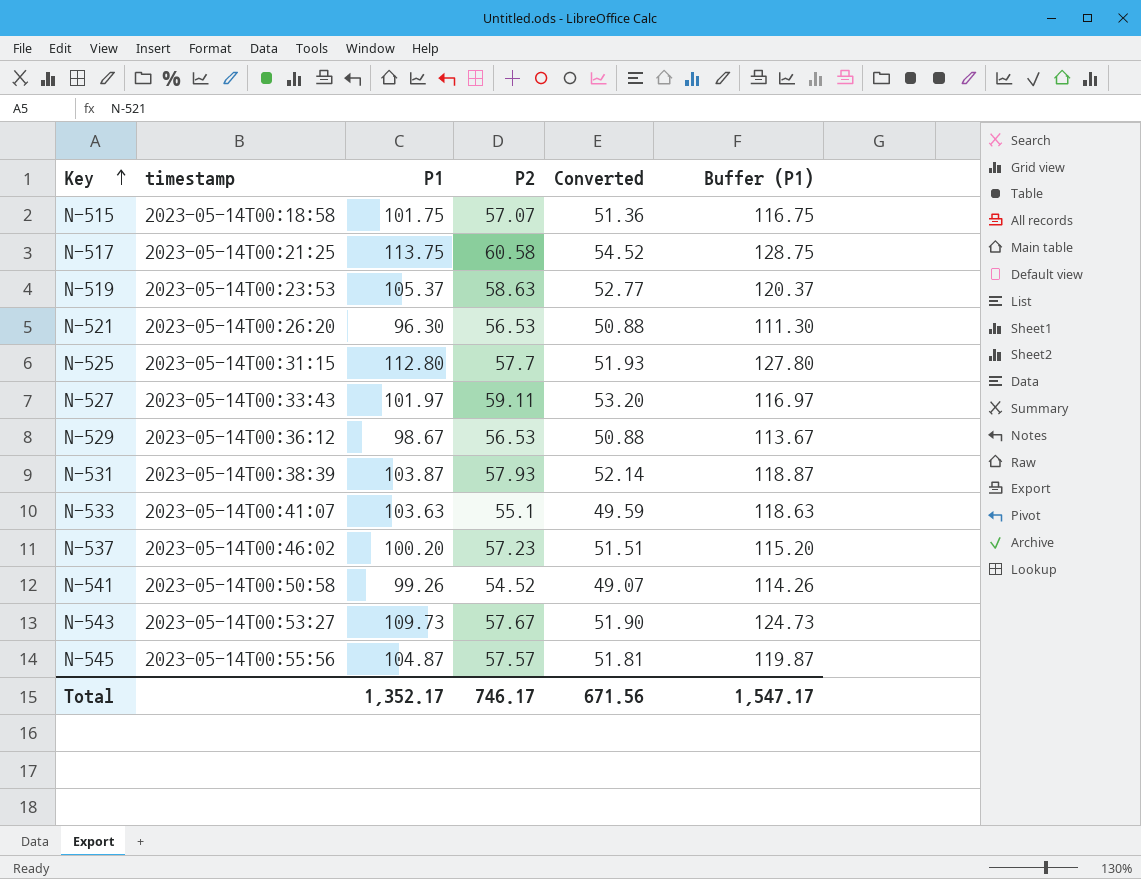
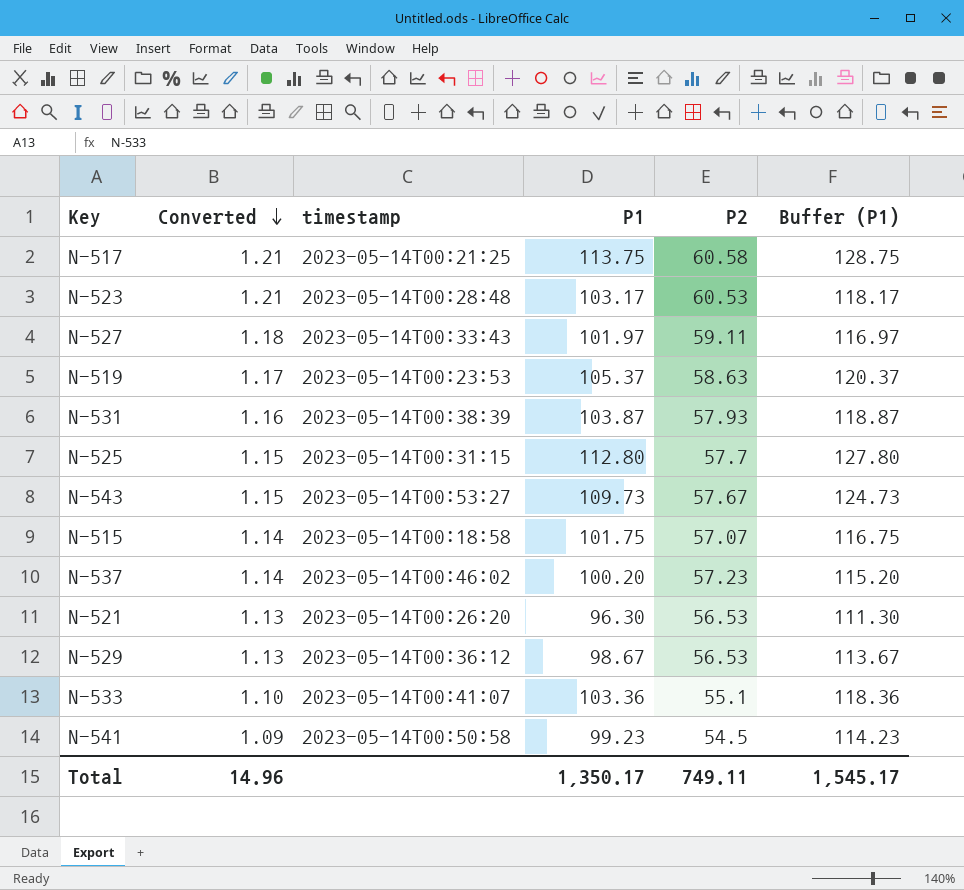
row order: Key ascending -> Converted descending
column Converted | formula: [P2] * 0.9 -> [P2] * 0.02
column Converted | position: 5 -> 2
row N-545: 2023-05-14T00:55:56 | 104.87 | 57.57 | 51.81 | 119.87 -> none
row N-523: none -> 1.21 | 2023-05-14T00:28:48 | 103.17 | 60.53 | 118.17
N-533 | P1: 103.63 -> 103.36
N-533 | Buffer (P1): 118.63 -> 118.36
N-541 | P1: 99.26 -> 99.23
N-541 | P2: 54.52 -> 54.5
N-541 | Buffer (P1): 114.26 -> 114.23
Total | Converted: 671.56 -> 14.96
Total | P1: 1,352.17 -> 1,350.17
Total | P2: 746.17 -> 749.11
Total | Buffer (P1): 1,547.17 -> 1,545.17

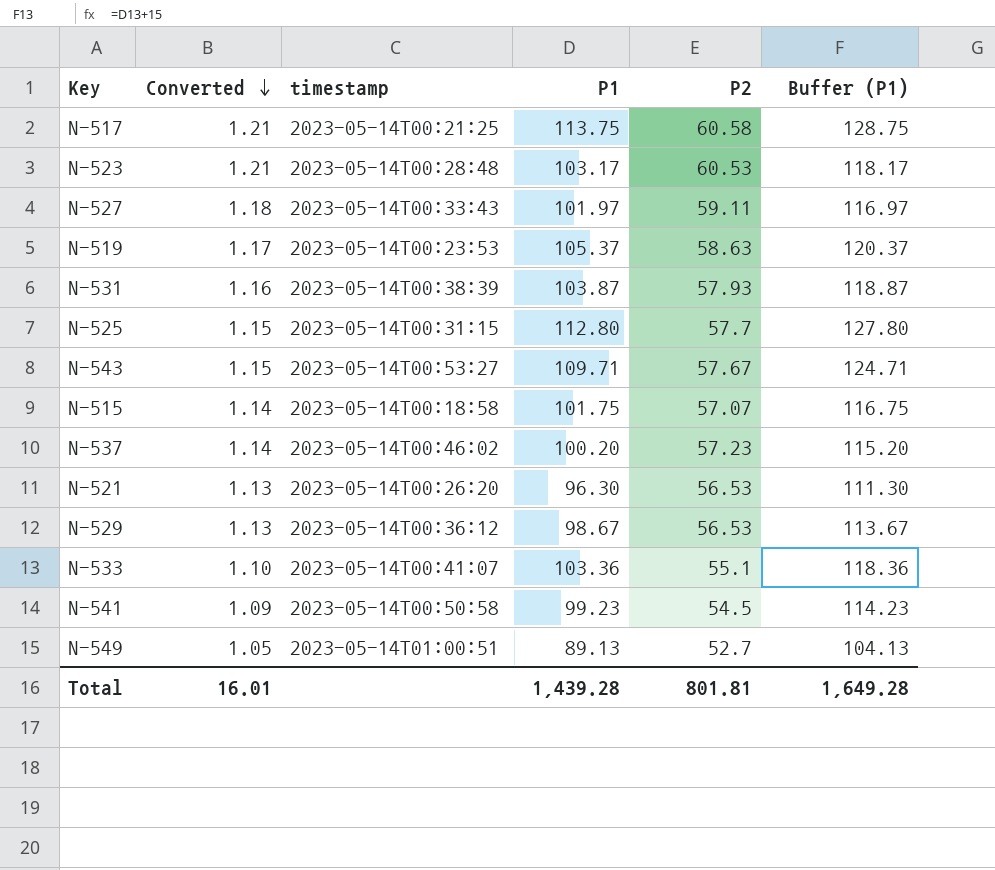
N-543 | P1: 109.73 -> 109.71
N-543 | Buffer (P1): 124.73 -> 124.71
row N-549: none -> 1.05 | 2023-05-14T01:00:51 | 89.13 | 52.7 | 104.13
Total | Converted: 14.96 -> 16.01
Total | P1: 1,350.17 -> 1,439.28
Total | P2: 749.11 -> 801.81
Total | Buffer (P1): 1,545.17 -> 1,649.28

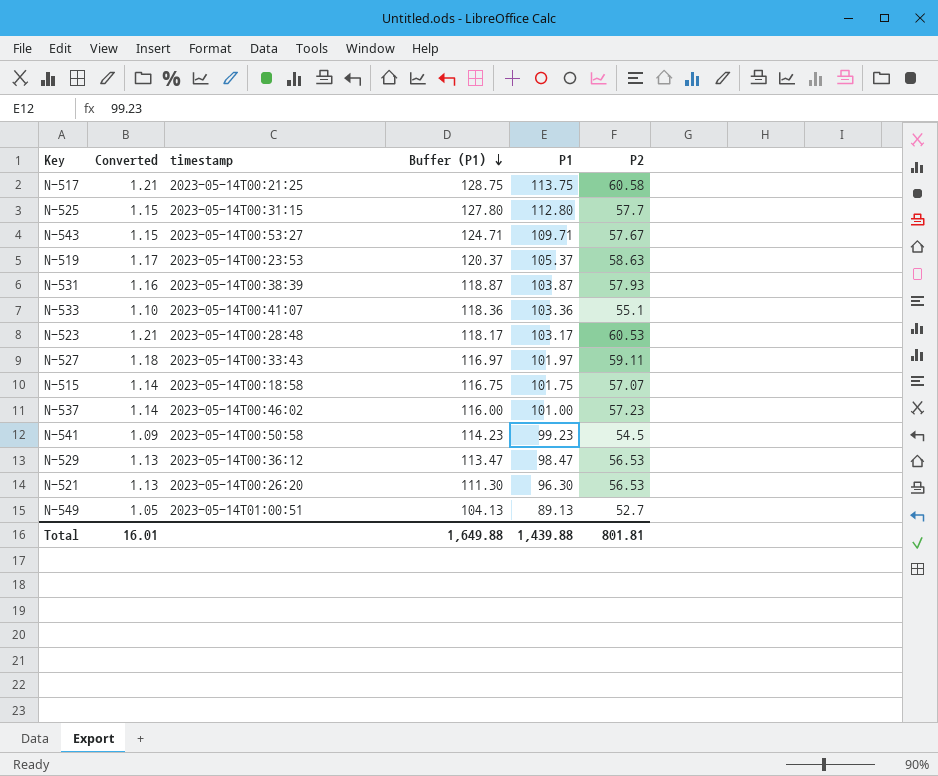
row order: Converted descending -> Buffer (P1) descending
column Buffer (P1) | position: 6 -> 4
N-537 | Buffer (P1): 115.20 -> 116.00
N-537 | P1: 100.20 -> 101.00
N-529 | Buffer (P1): 113.67 -> 113.47
N-529 | P1: 98.67 -> 98.47
Total | Buffer (P1): 1,649.28 -> 1,649.88
Total | P1: 1,439.28 -> 1,439.88

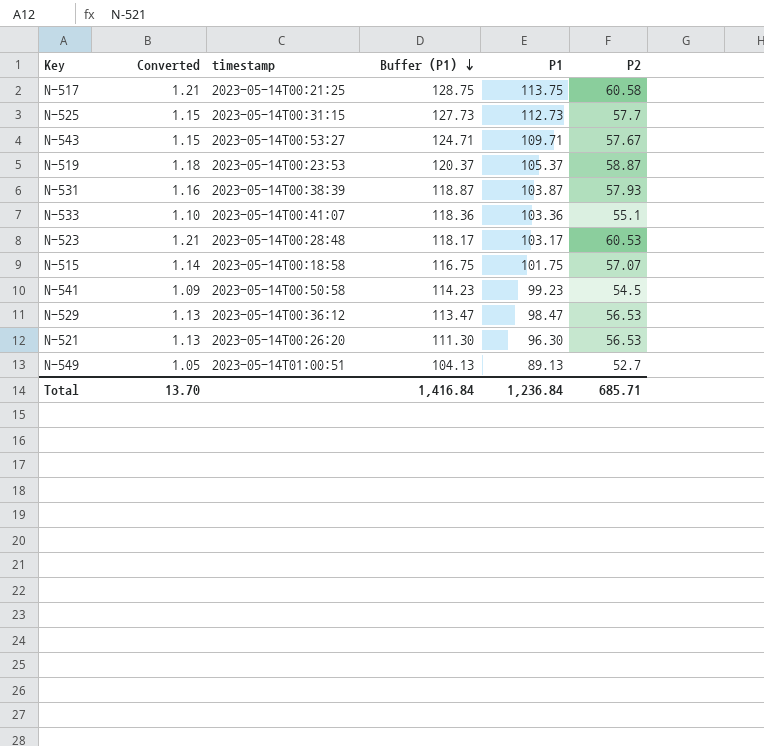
row N-527: 1.18 | 2023-05-14T00:33:43 | 116.97 | 101.97 | 59.11 -> none
row N-537: 1.14 | 2023-05-14T00:46:02 | 116.00 | 101.00 | 57.23 -> none
N-525 | Buffer (P1): 127.80 -> 127.73
N-525 | P1: 112.80 -> 112.73
N-519 | Converted: 1.17 -> 1.18
N-519 | P2: 58.63 -> 58.87
Total | Converted: 16.01 -> 13.70
Total | Buffer (P1): 1,649.88 -> 1,416.84
Total | P1: 1,439.88 -> 1,236.84
Total | P2: 801.81 -> 685.71

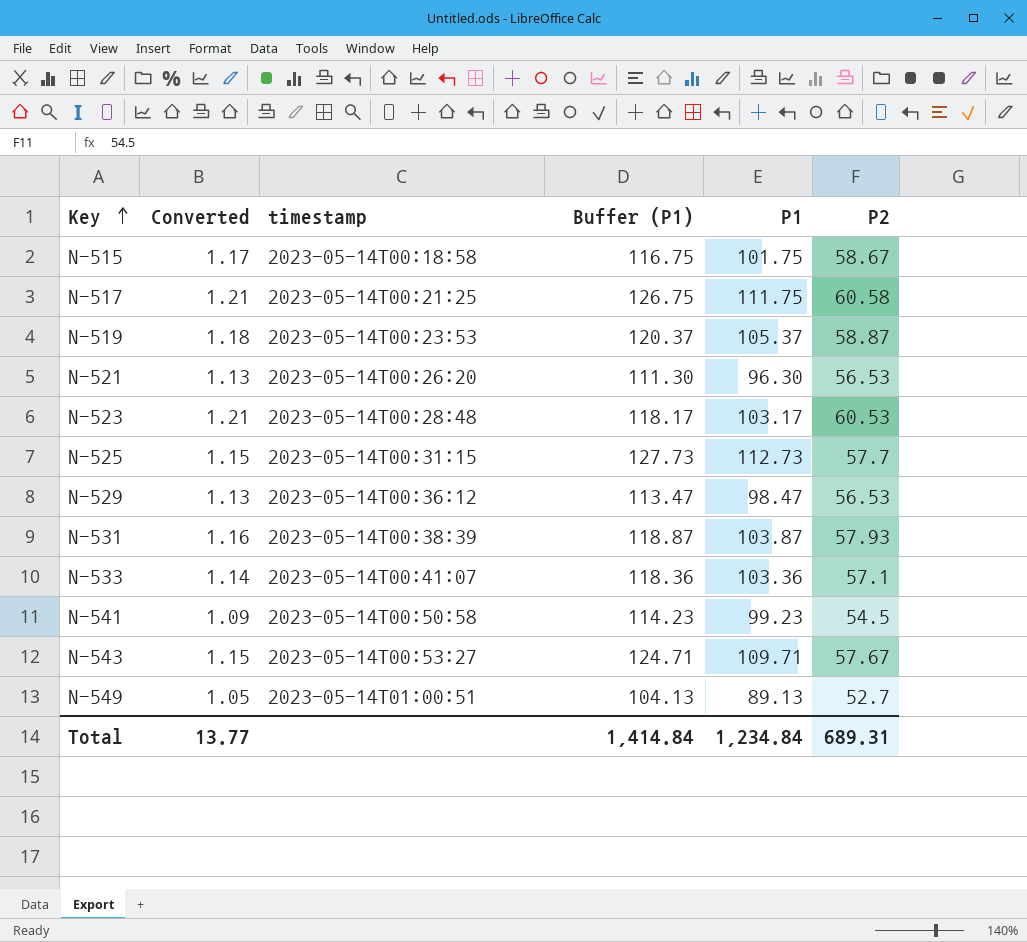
row order: Buffer (P1) descending -> Key ascending
N-515 | Converted: 1.14 -> 1.17
N-515 | P2: 57.07 -> 58.67
N-517 | Buffer (P1): 128.75 -> 126.75
N-517 | P1: 113.75 -> 111.75
N-533 | Converted: 1.10 -> 1.14
N-533 | P2: 55.1 -> 57.1
Total | Converted: 13.70 -> 13.77
Total | Buffer (P1): 1,416.84 -> 1,414.84
Total | P1: 1,236.84 -> 1,234.84
Total | P2: 685.71 -> 689.31

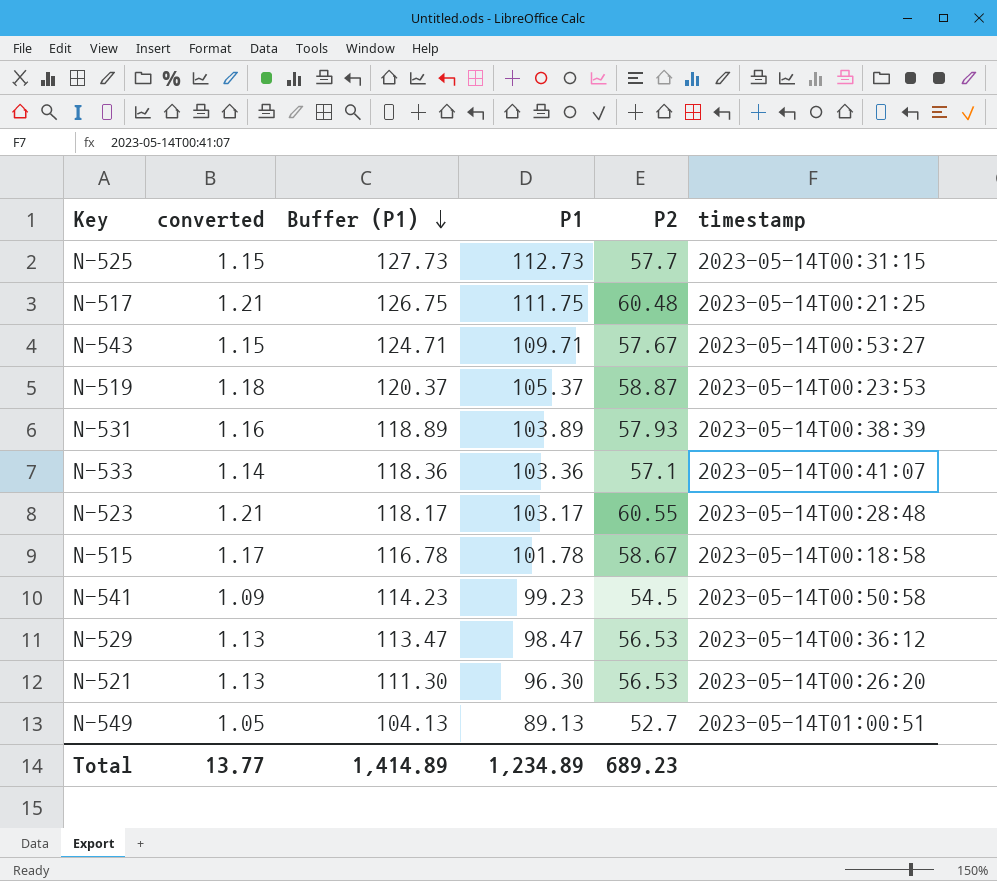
row order: Key ascending -> Buffer (P1) descending
column name: Converted -> converted
column timestamp | position: 3 -> 6
N-517 | P2: 60.58 -> 60.48
N-531 | Buffer (P1): 118.87 -> 118.89
N-531 | P1: 103.87 -> 103.89
N-523 | P2: 60.53 -> 60.55
N-515 | Buffer (P1): 116.75 -> 116.78
N-515 | P1: 101.75 -> 101.78
Total | Buffer (P1): 1,414.84 -> 1,414.89
Total | P1: 1,234.84 -> 1,234.89
Total | P2: 689.31 -> 689.23

